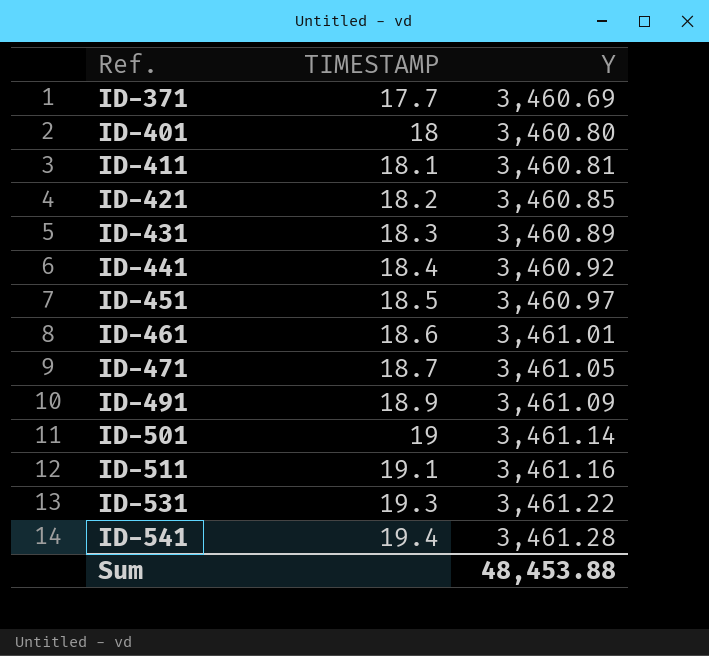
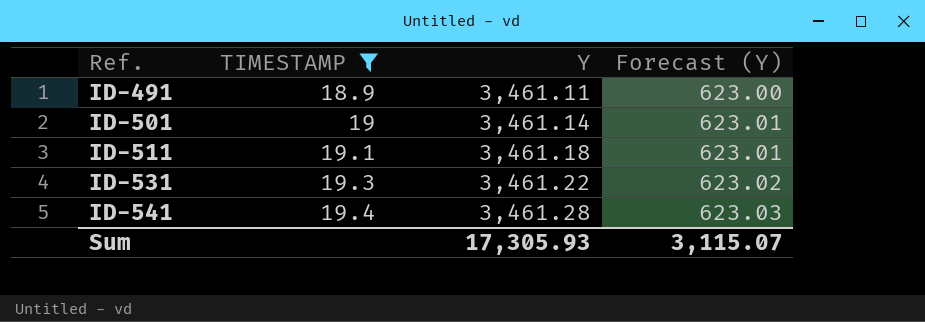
filter: none -> TIMESTAMP >= 18.9
column Forecast (Y) | formula: none -> [Y] * 0.18
ID-491 | Y: 3,461.09 -> 3,461.11
ID-511 | Y: 3,461.16 -> 3,461.18
Sum | Y: 48,453.88 -> 17,305.93

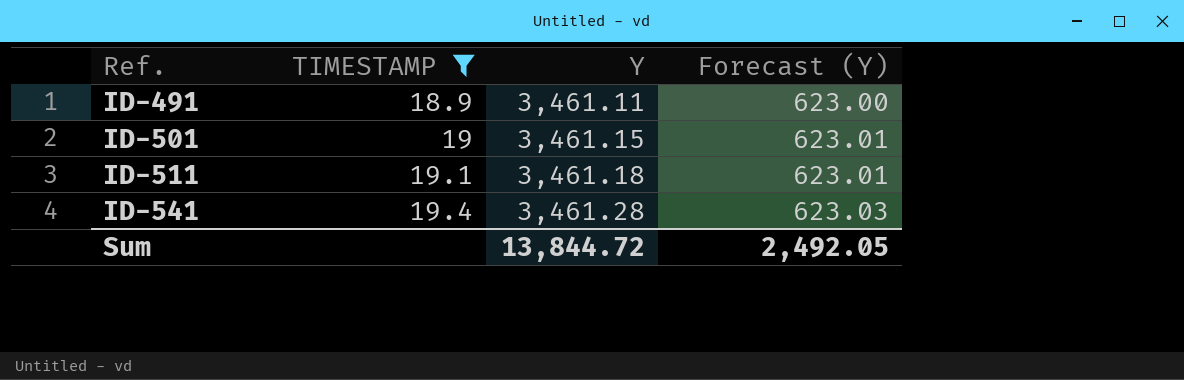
row ID-531: 19.3 | 3,461.22 | 623.02 -> none
ID-501 | Y: 3,461.14 -> 3,461.15
Sum | Y: 17,305.93 -> 13,844.72
Sum | Forecast (Y): 3,115.07 -> 2,492.05

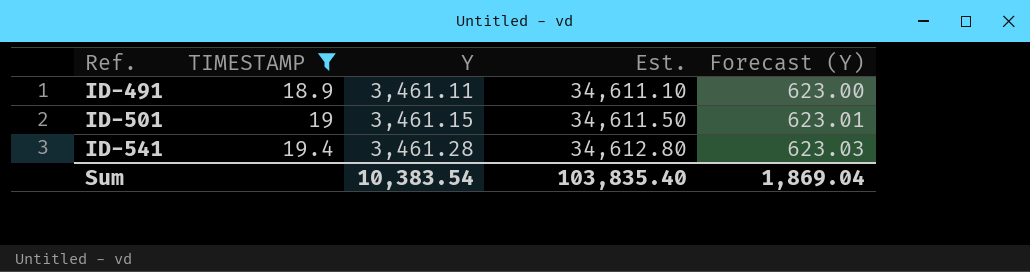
column Est. | formula: none -> [Y] * 10
row ID-511: 19.1 | 3,461.18 | 623.01 -> none
Sum | Y: 13,844.72 -> 10,383.54
Sum | Forecast (Y): 2,492.05 -> 1,869.04

